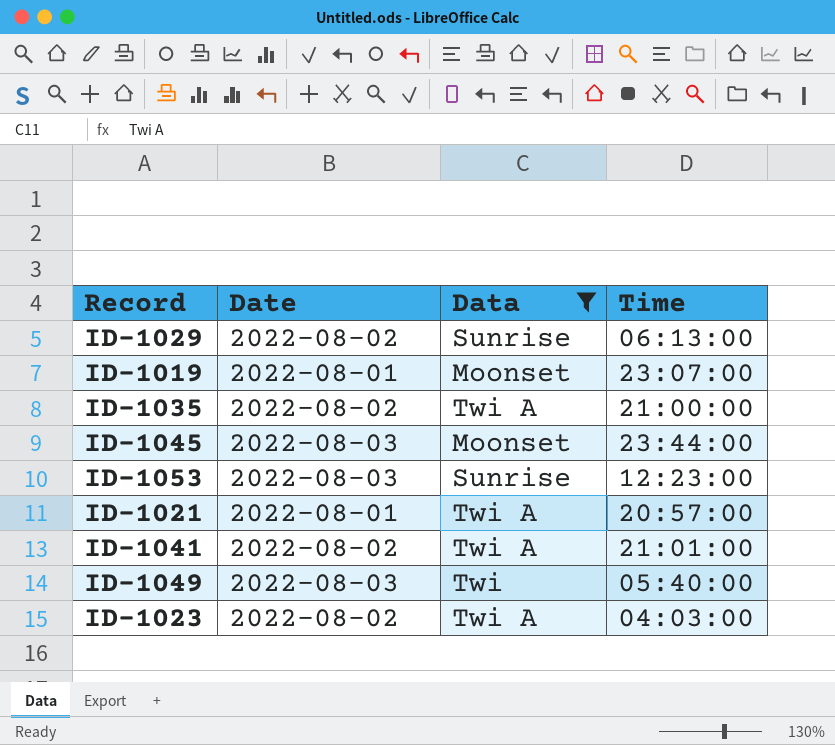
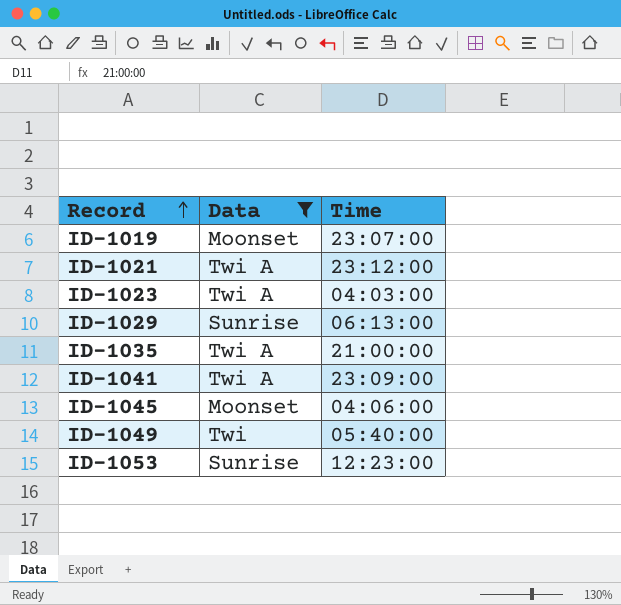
row order: none -> Record ascending
column Date | position: 2 -> none
ID-1021 | Time: 20:57:00 -> 23:12:00
ID-1041 | Time: 21:01:00 -> 23:09:00
ID-1045 | Time: 23:44:00 -> 04:06:00

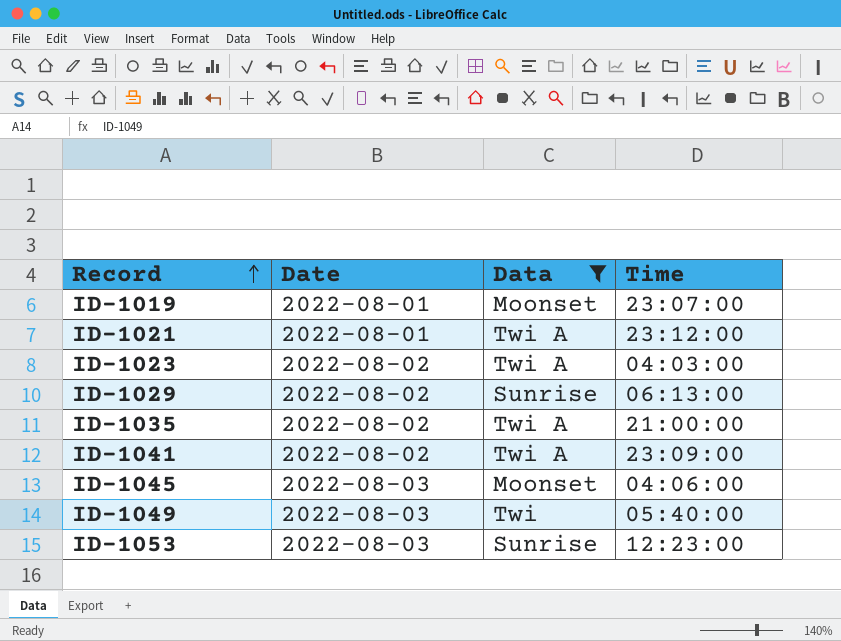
column Date | position: none -> 2

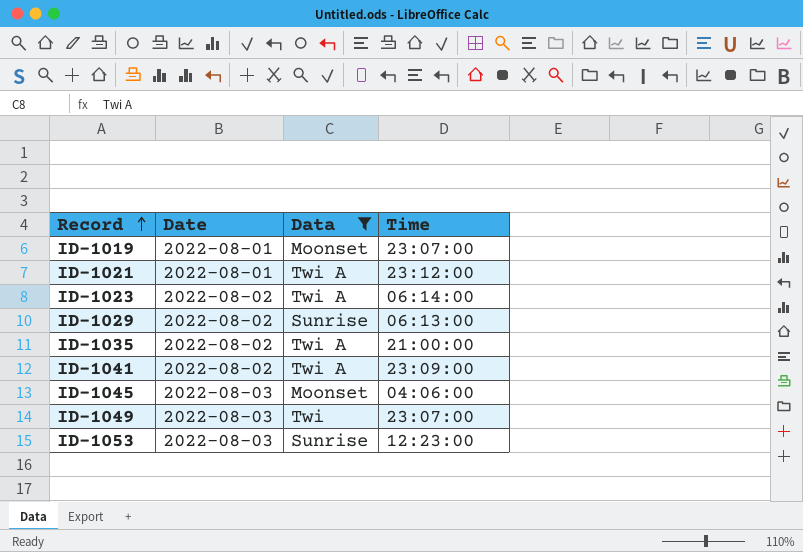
ID-1023 | Time: 04:03:00 -> 06:14:00
ID-1049 | Time: 05:40:00 -> 23:07:00

